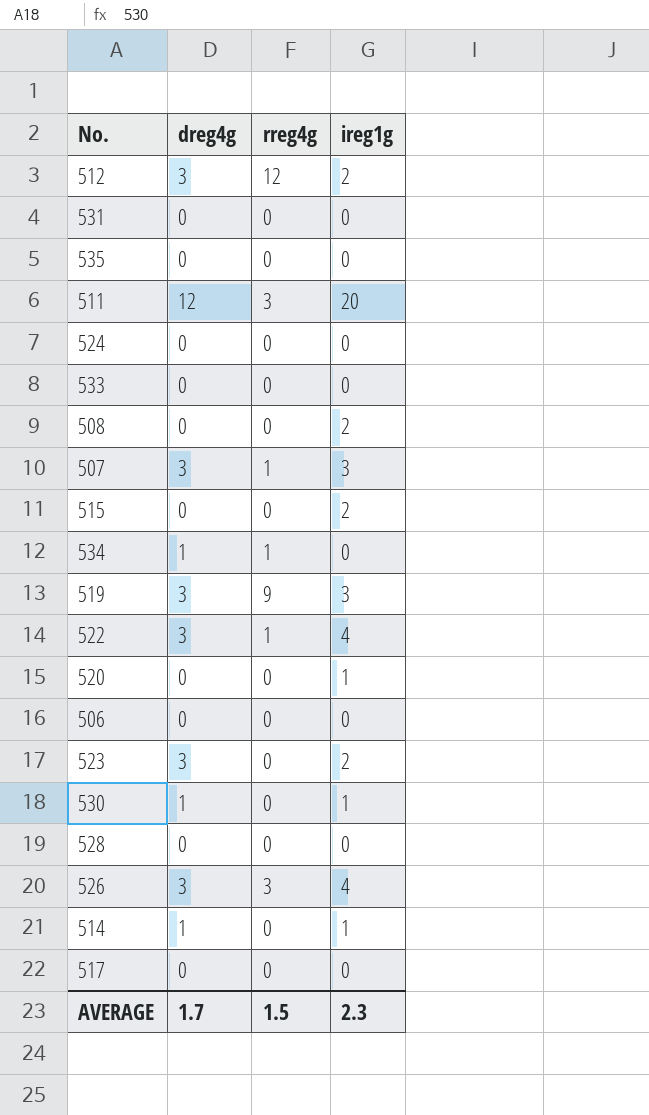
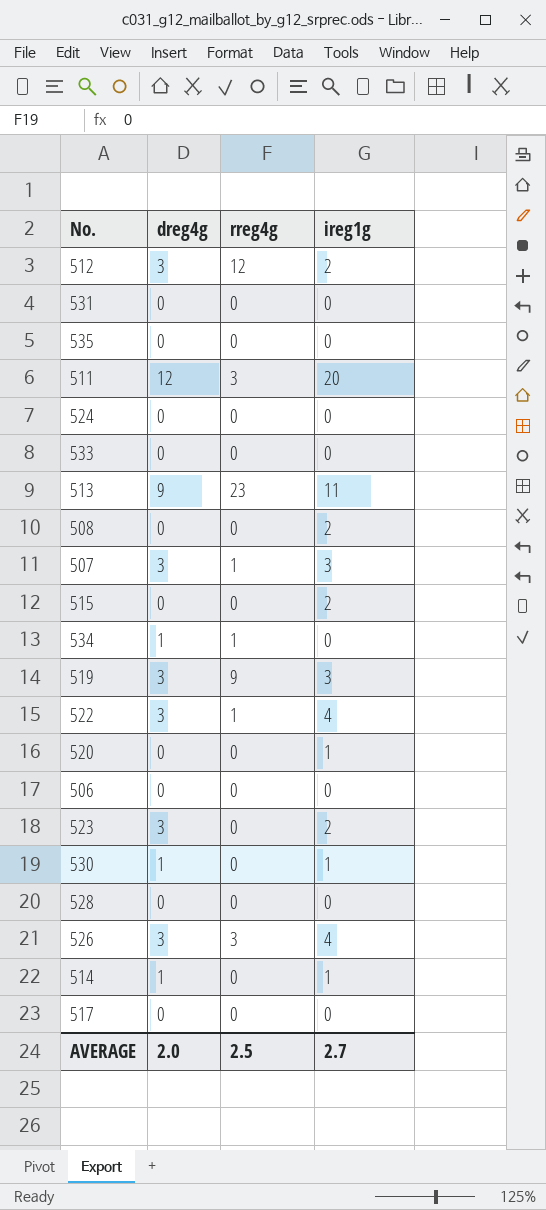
row 513: none -> 9 | 23 | 11
AVERAGE | dreg4g: 1.7 -> 2.0
AVERAGE | rreg4g: 1.5 -> 2.5
AVERAGE | ireg1g: 2.3 -> 2.7

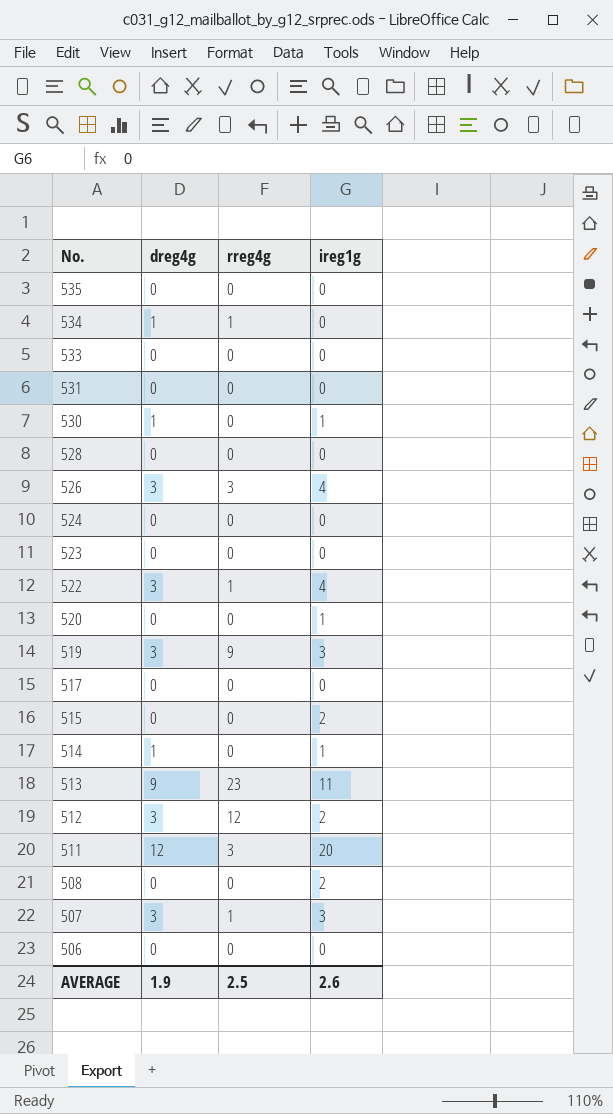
row order: none -> No. descending
523 | dreg4g: 3 -> 0
523 | ireg1g: 2 -> 0
AVERAGE | dreg4g: 2.0 -> 1.9
AVERAGE | ireg1g: 2.7 -> 2.6

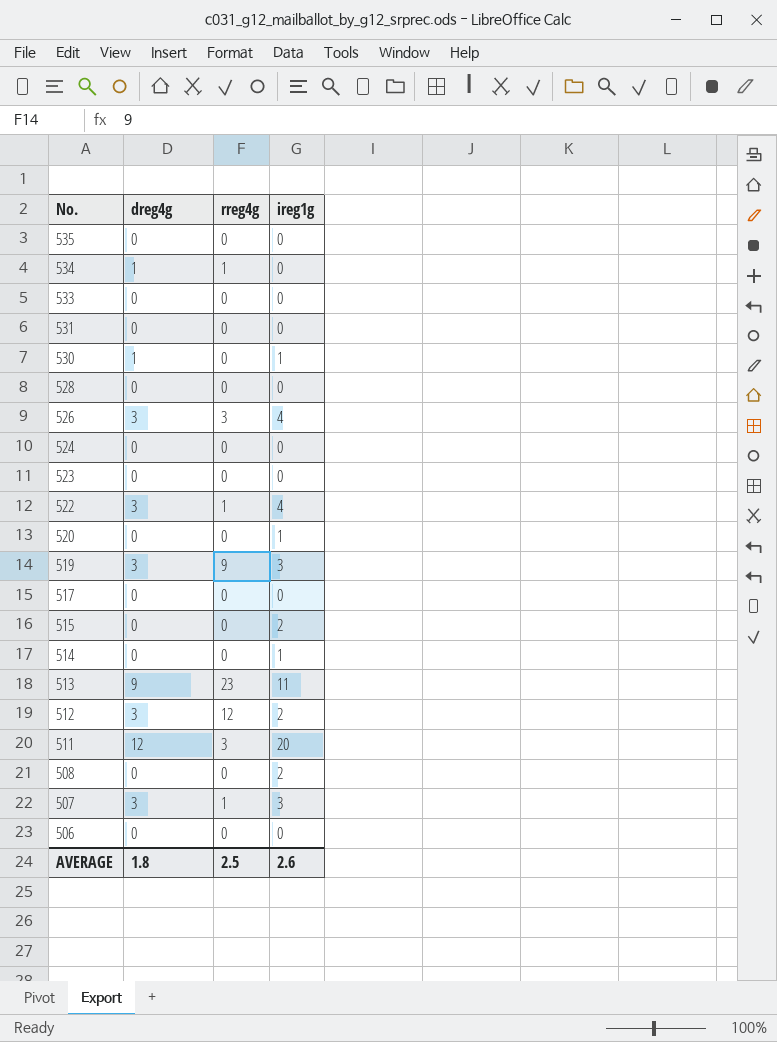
514 | dreg4g: 1 -> 0
AVERAGE | dreg4g: 1.9 -> 1.8

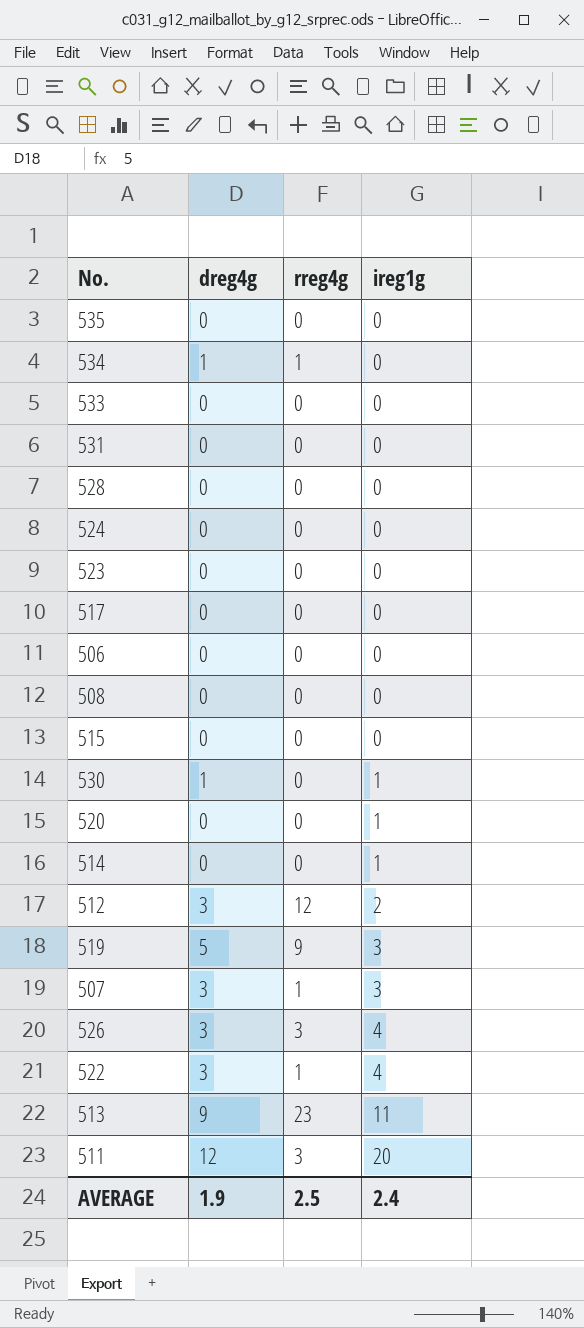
row order: No. descending -> ireg1g ascending
508 | ireg1g: 2 -> 0
515 | ireg1g: 2 -> 0
519 | dreg4g: 3 -> 5
AVERAGE | dreg4g: 1.8 -> 1.9
AVERAGE | ireg1g: 2.6 -> 2.4

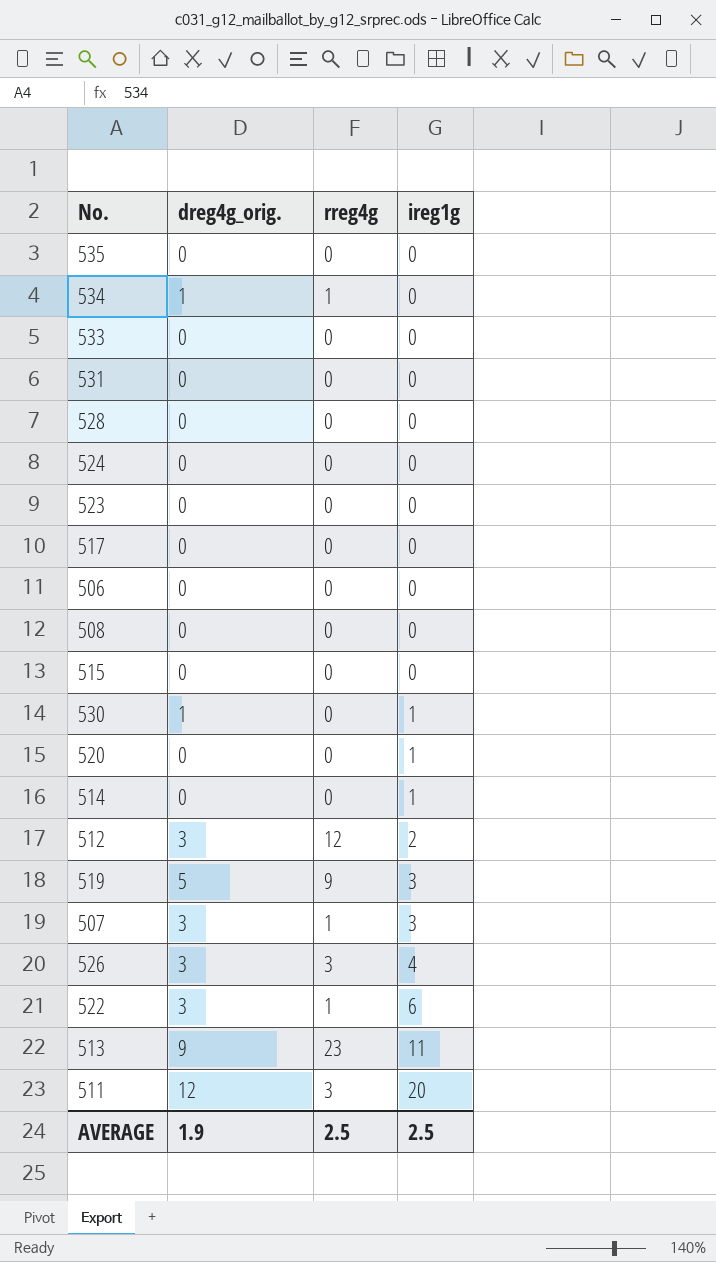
column name: dreg4g -> dreg4g_orig.
522 | ireg1g: 4 -> 6
AVERAGE | ireg1g: 2.4 -> 2.5

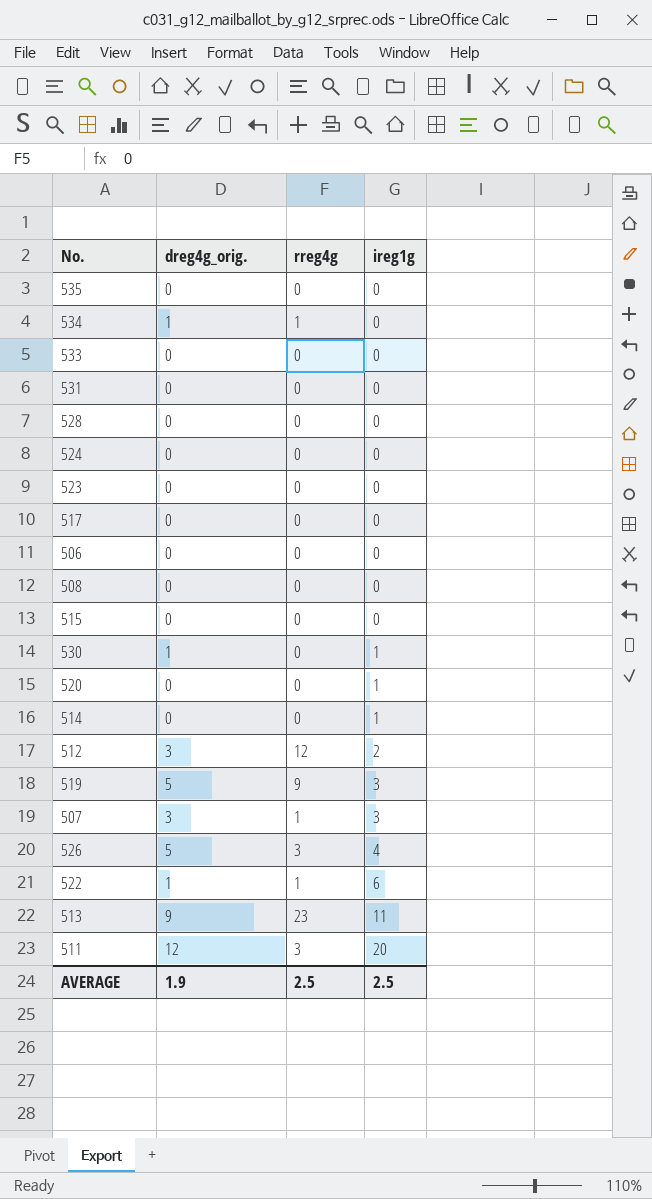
526 | dreg4g_orig.: 3 -> 5
522 | dreg4g_orig.: 3 -> 1

